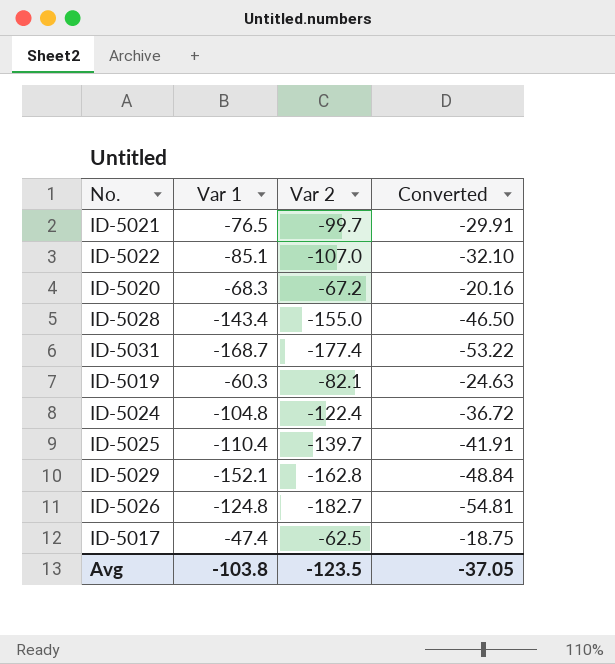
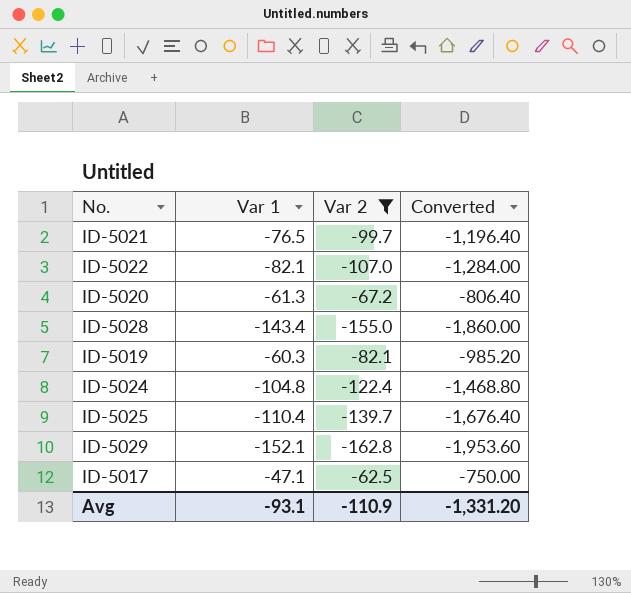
filter: none -> Var 2 >= -162.8
column Converted | formula: [Var 2] * 0.3 -> [Var 2] * 12
ID-5022 | Var 1: -85.1 -> -82.1
ID-5020 | Var 1: -68.3 -> -61.3
ID-5017 | Var 1: -47.4 -> -47.1
Avg | Var 1: -103.8 -> -93.1
Avg | Var 2: -123.5 -> -110.9
Avg | Converted: -37.05 -> -1,331.20

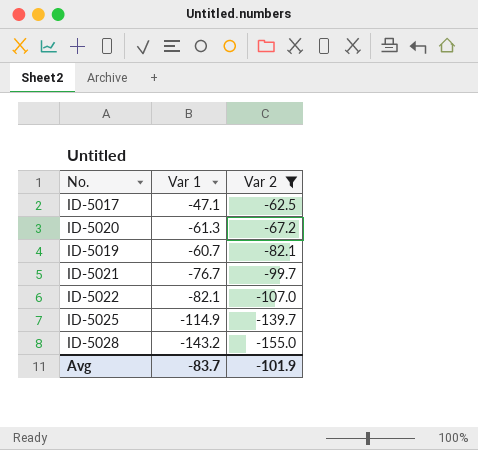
row order: none -> Var 2 descending
column Converted | formula: [Var 2] * 12 -> none
row ID-5024: -104.8 | -122.4 | -1,468.80 -> none
row ID-5029: -152.1 | -162.8 | -1,953.60 -> none
ID-5019 | Var 1: -60.3 -> -60.7
ID-5021 | Var 1: -76.5 -> -76.7
ID-5025 | Var 1: -110.4 -> -114.9
ID-5028 | Var 1: -143.4 -> -143.2
Avg | Var 1: -93.1 -> -83.7
Avg | Var 2: -110.9 -> -101.9

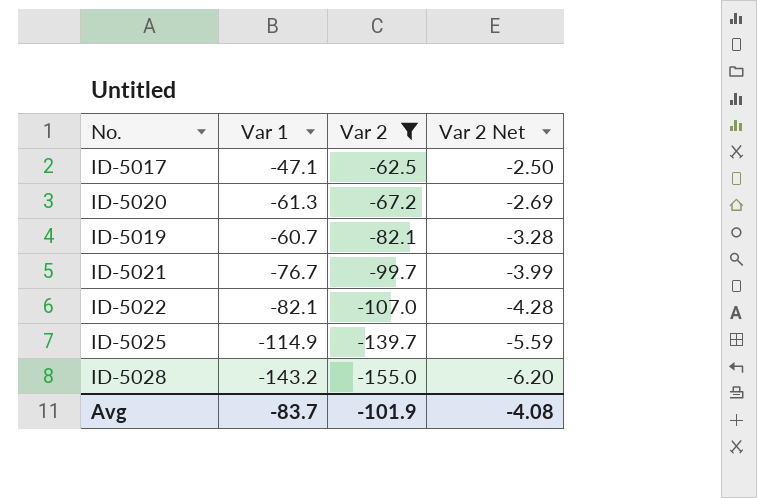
column Var 2 Net | formula: none -> [Var 2] * 0.04

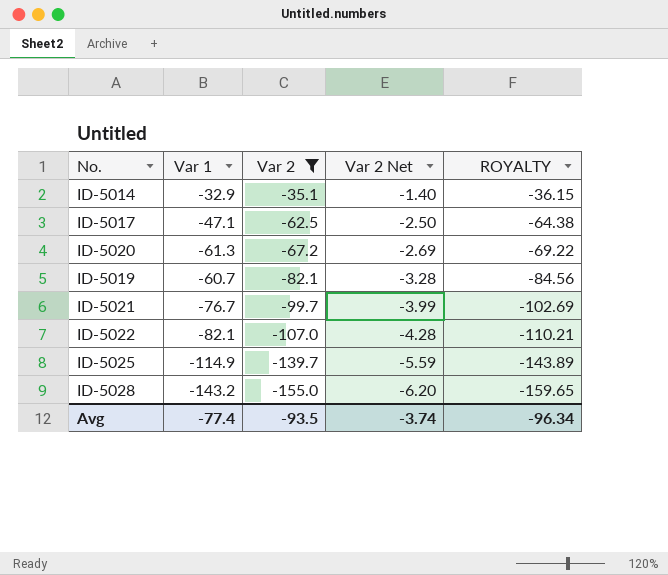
column ROYALTY | formula: none -> [Var 2] * 1.03
row ID-5014: none -> -32.9 | -35.1 | -1.40 | -36.15
Avg | Var 1: -83.7 -> -77.4
Avg | Var 2: -101.9 -> -93.5
Avg | Var 2 Net: -4.08 -> -3.74

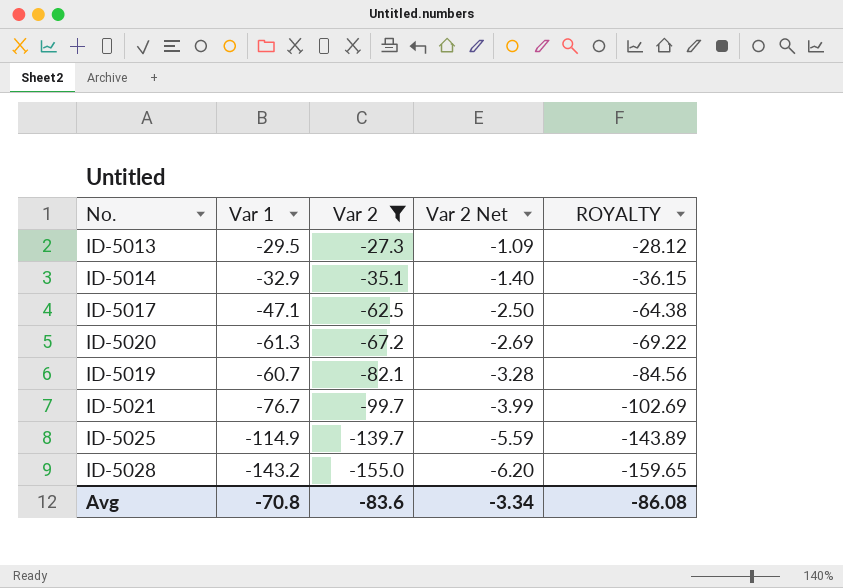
row ID-5022: -82.1 | -107.0 | -4.28 | -110.21 -> none
row ID-5013: none -> -29.5 | -27.3 | -1.09 | -28.12
Avg | Var 1: -77.4 -> -70.8
Avg | Var 2: -93.5 -> -83.6
Avg | Var 2 Net: -3.74 -> -3.34
Avg | ROYALTY: -96.34 -> -86.08

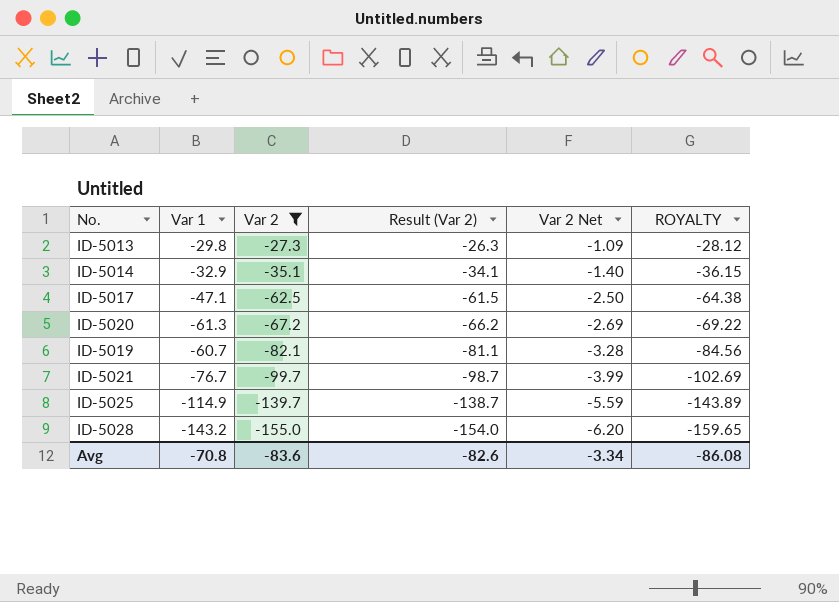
column Result (Var 2) | formula: none -> [Var 2] + 1
ID-5013 | Var 1: -29.5 -> -29.8

